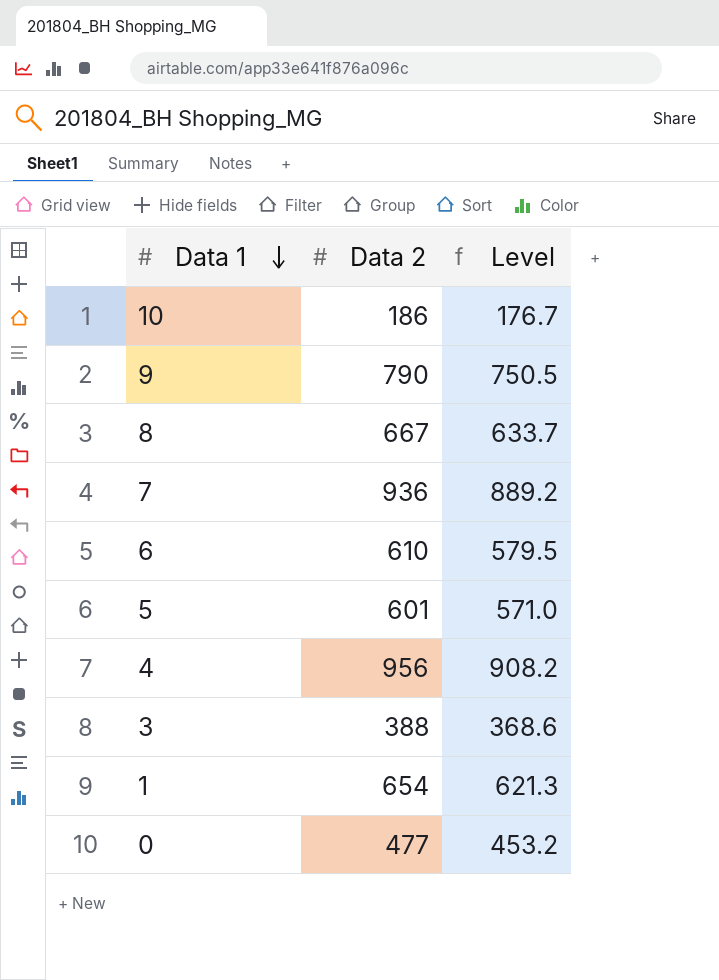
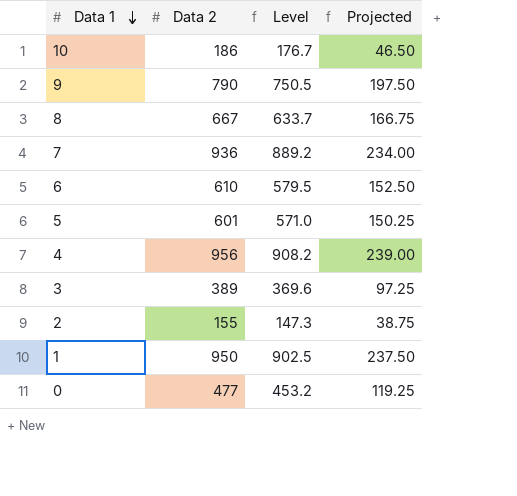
column Projected | formula: none -> [Data 2] * 0.25
3 | Data 2: 388 -> 389
3 | Level: 368.6 -> 369.6
row 2: none -> 155 | 147.3 | 38.75
1 | Data 2: 654 -> 950
1 | Level: 621.3 -> 902.5

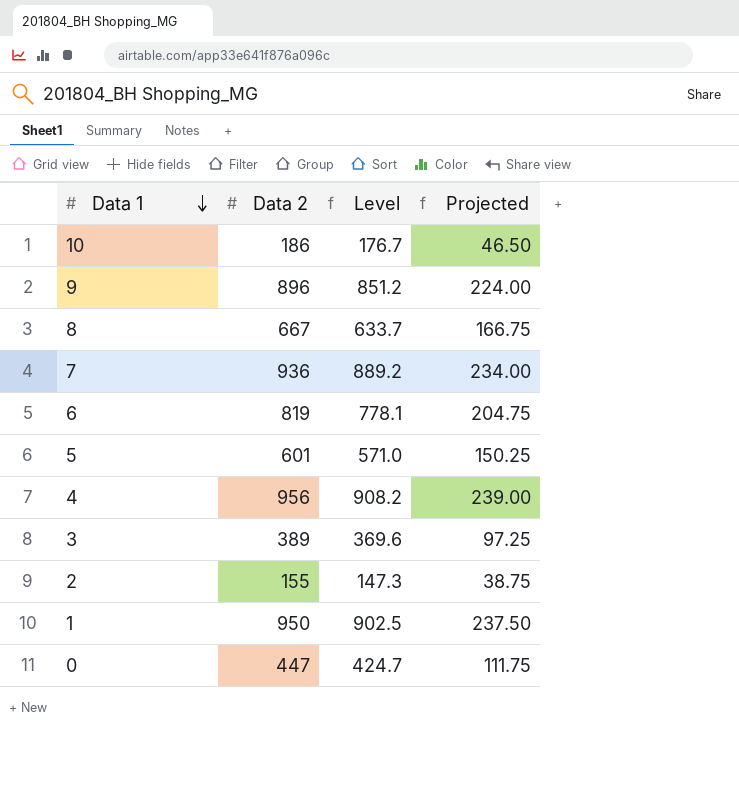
9 | Data 2: 790 -> 896
9 | Level: 750.5 -> 851.2
9 | Projected: 197.50 -> 224.00
6 | Data 2: 610 -> 819
6 | Level: 579.5 -> 778.1
6 | Projected: 152.50 -> 204.75
0 | Data 2: 477 -> 447
0 | Level: 453.2 -> 424.7
0 | Projected: 119.25 -> 111.75

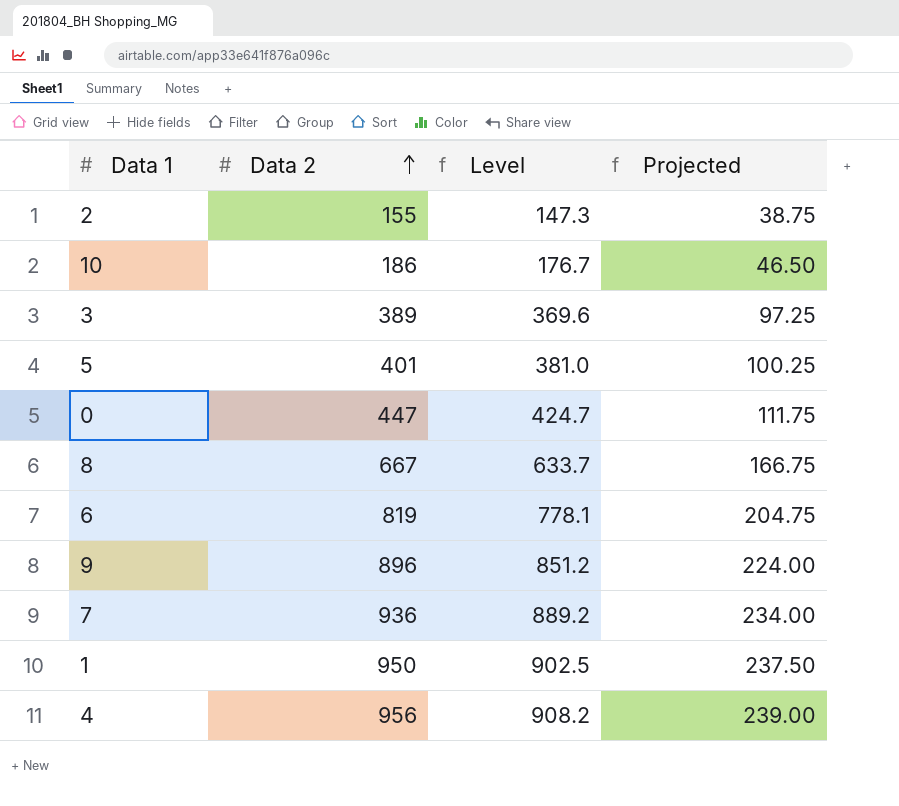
row order: Data 1 descending -> Data 2 ascending
5 | Data 2: 601 -> 401
5 | Level: 571.0 -> 381.0
5 | Projected: 150.25 -> 100.25

